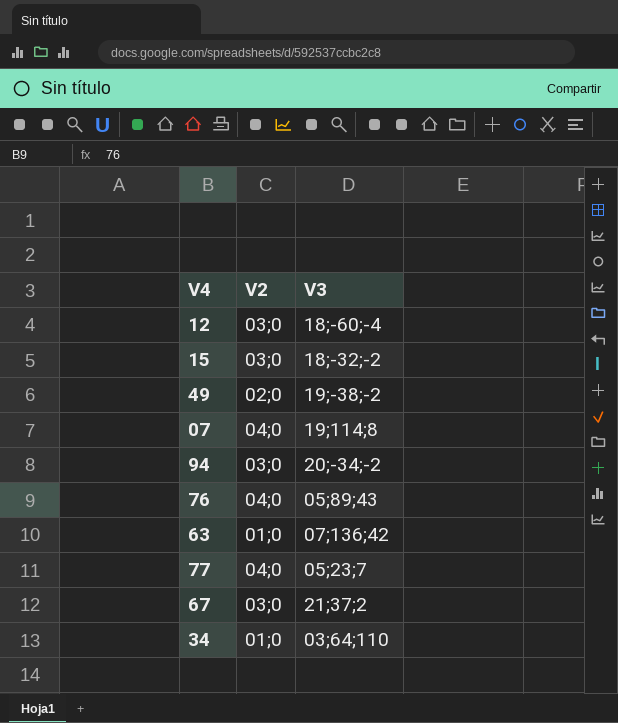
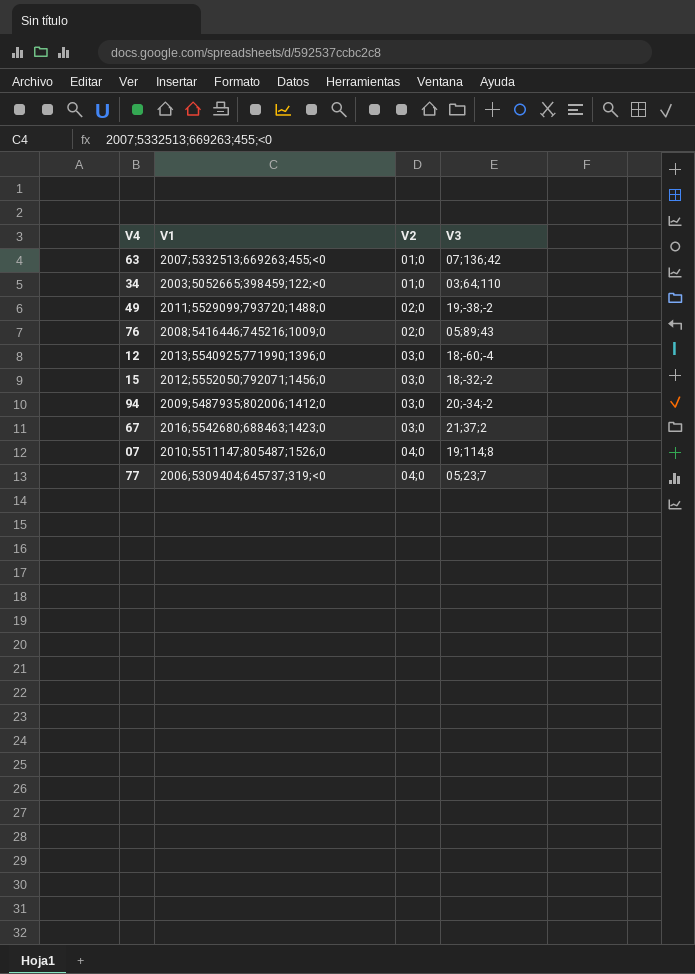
row order: none -> V2 ascending
column V1 | position: none -> 2
76 | V2: 04;0 -> 02;0

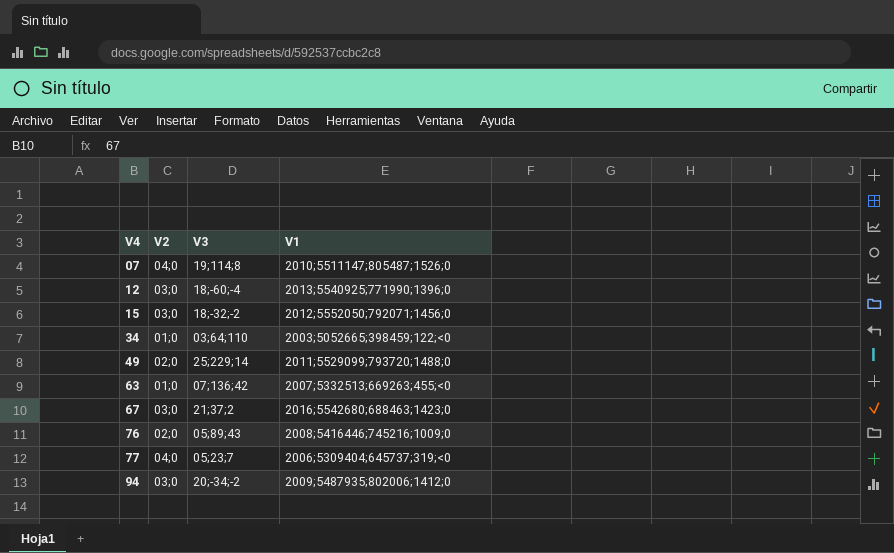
row order: V2 ascending -> V4 ascending
column V1 | position: 2 -> 4
49 | V3: 19;-38;-2 -> 25;229;14

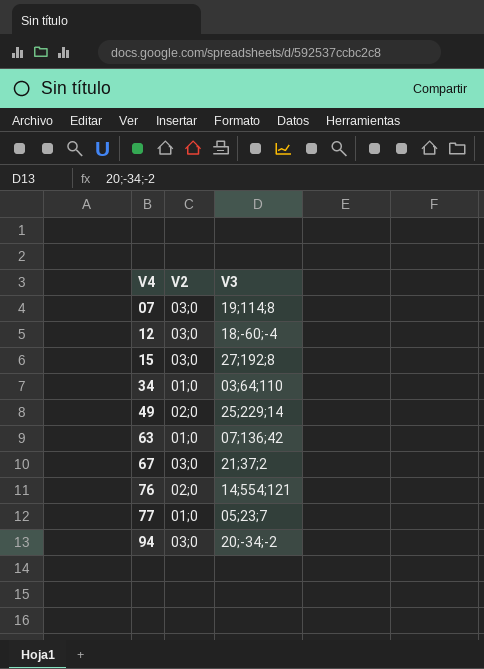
column V1 | position: 4 -> none
07 | V2: 04;0 -> 03;0
15 | V3: 18;-32;-2 -> 27;192;8
76 | V3: 05;89;43 -> 14;554;121
77 | V2: 04;0 -> 01;0

